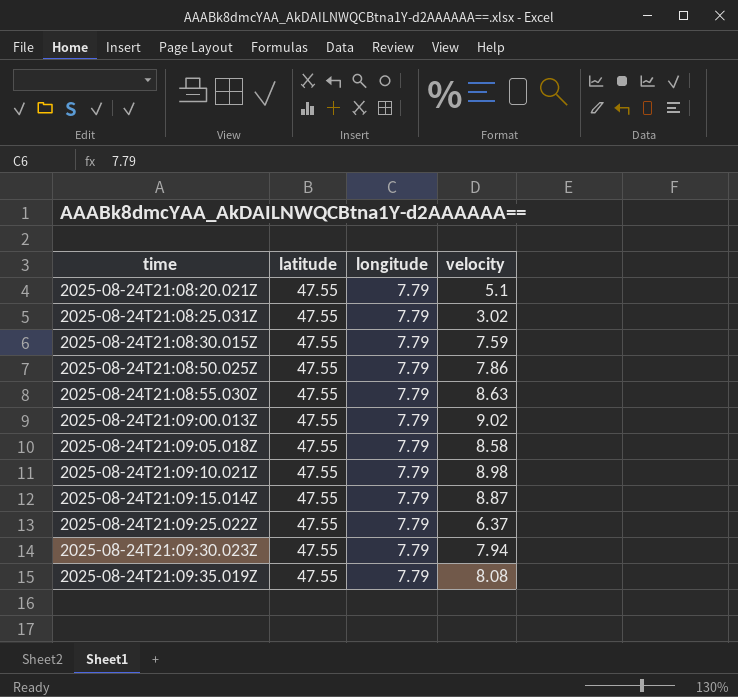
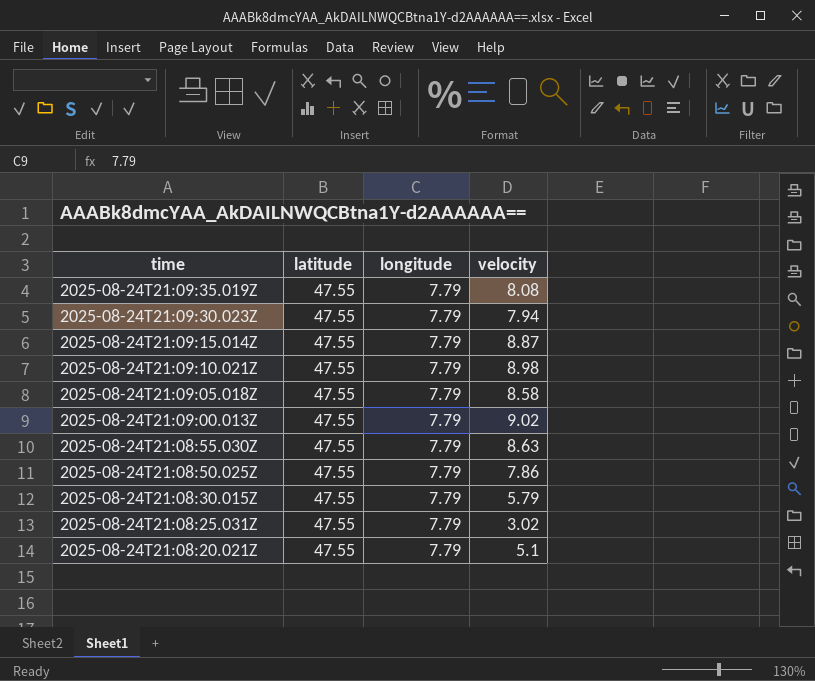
row order: time ascending -> time descending
row 2025-08-24T21:09:25.022Z: 47.55 | 7.79 | 6.37 -> none
2025-08-24T21:08:30.015Z | velocity: 7.59 -> 5.79

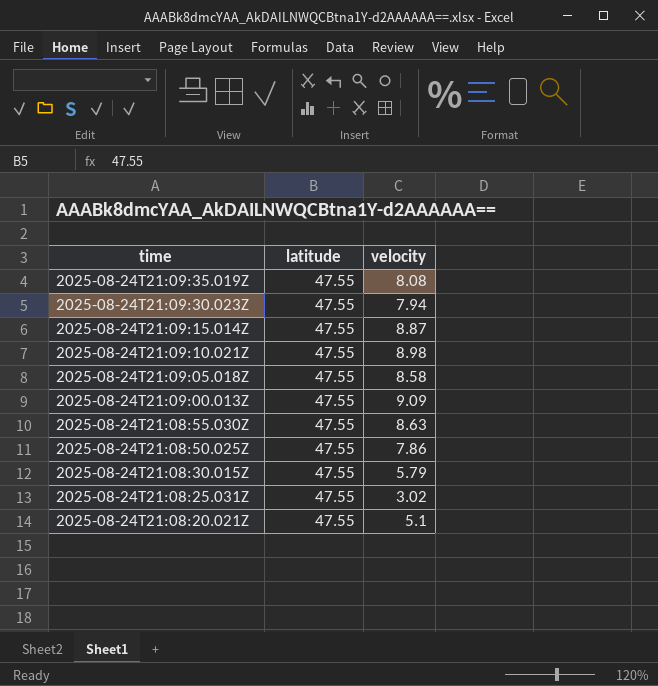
column longitude | position: 3 -> none
2025-08-24T21:09:00.013Z | velocity: 9.02 -> 9.09

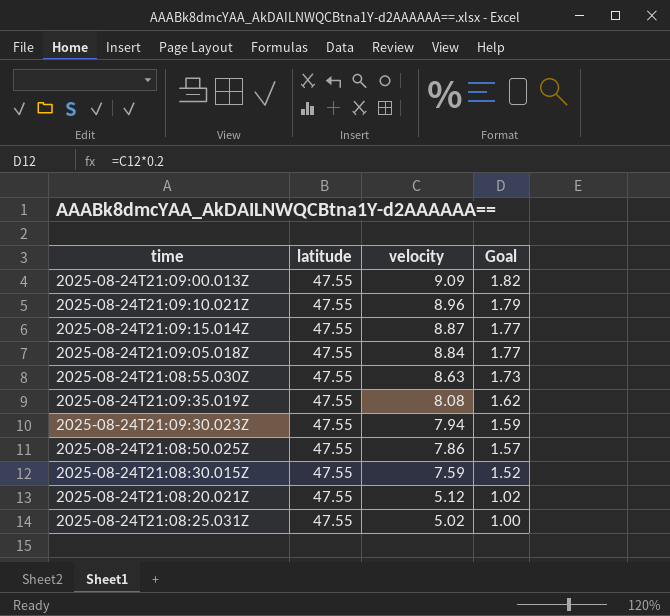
row order: time descending -> velocity descending
column Goal | formula: none -> [velocity] * 0.2
2025-08-24T21:09:10.021Z | velocity: 8.98 -> 8.96
2025-08-24T21:09:05.018Z | velocity: 8.58 -> 8.84
2025-08-24T21:08:30.015Z | velocity: 5.79 -> 7.59
2025-08-24T21:08:20.021Z | velocity: 5.1 -> 5.12
2025-08-24T21:08:25.031Z | velocity: 3.02 -> 5.02

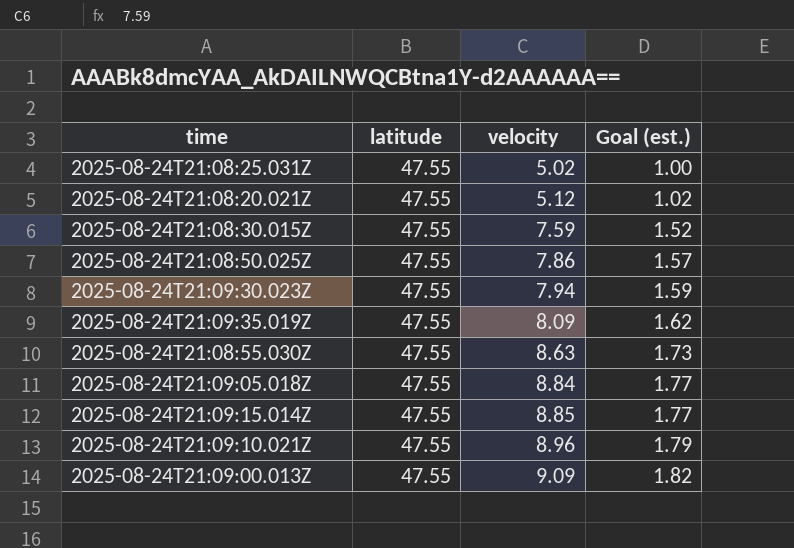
row order: velocity descending -> velocity ascending
column name: Goal -> Goal (est.)
2025-08-24T21:09:35.019Z | velocity: 8.08 -> 8.09
2025-08-24T21:09:15.014Z | velocity: 8.87 -> 8.85

